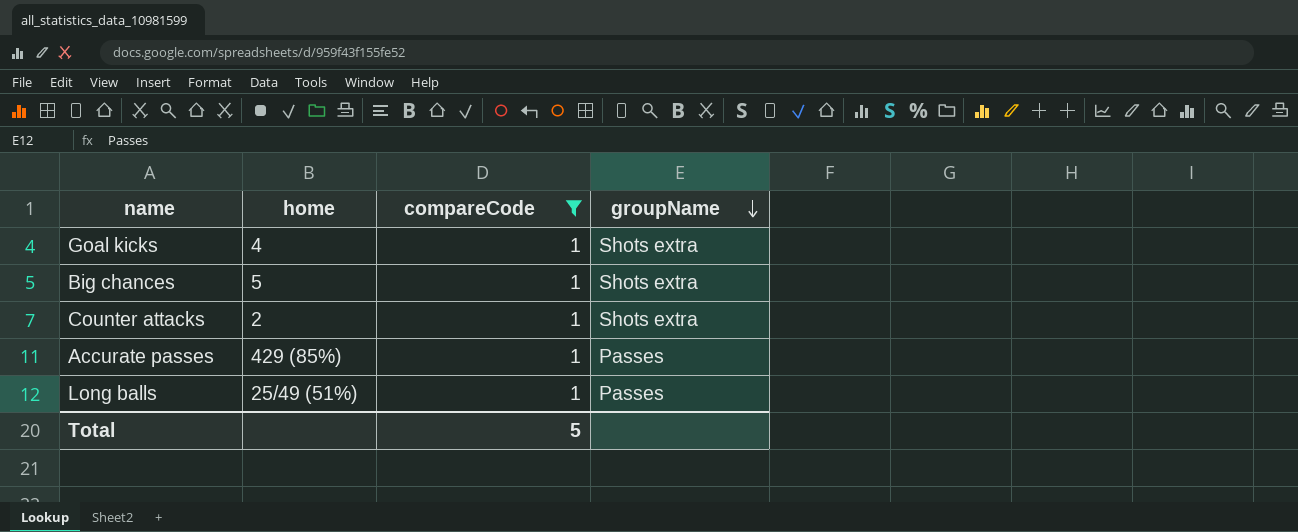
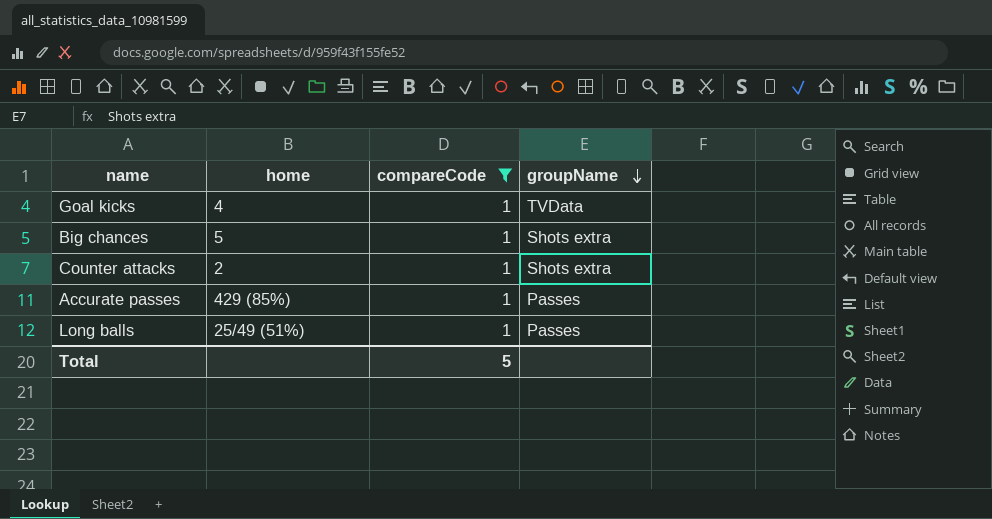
Goal kicks | groupName: Shots extra -> TVData

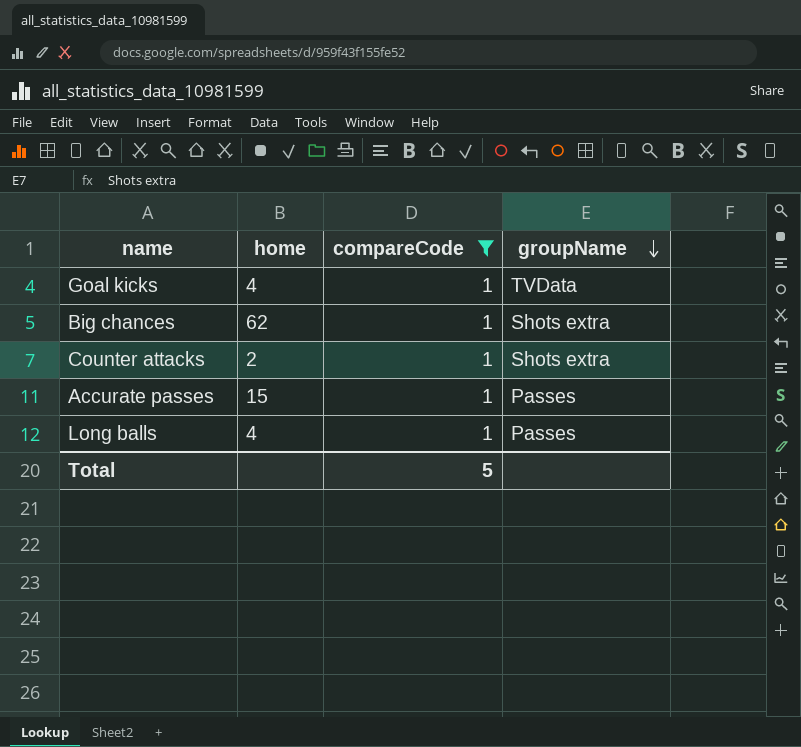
Big chances | home: 5 -> 62
Accurate passes | home: 429 (85%) -> 15
Long balls | home: 25/49 (51%) -> 4

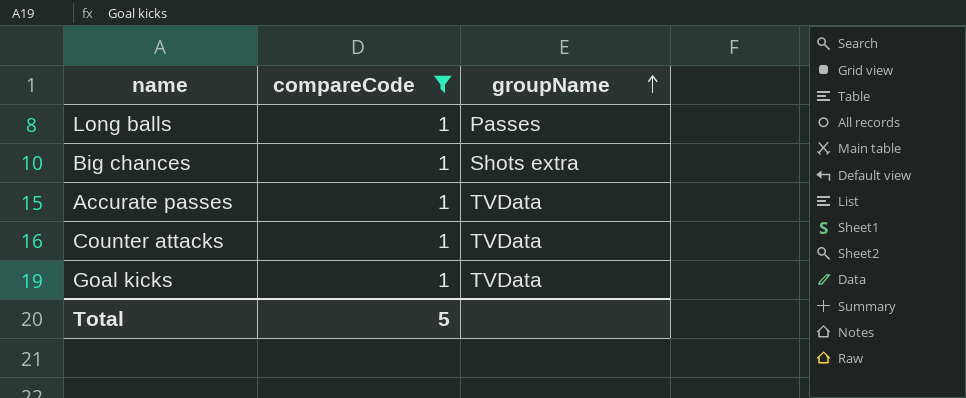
row order: groupName descending -> groupName ascending
column home | position: 2 -> none
Accurate passes | groupName: Passes -> TVData
Counter attacks | groupName: Shots extra -> TVData

